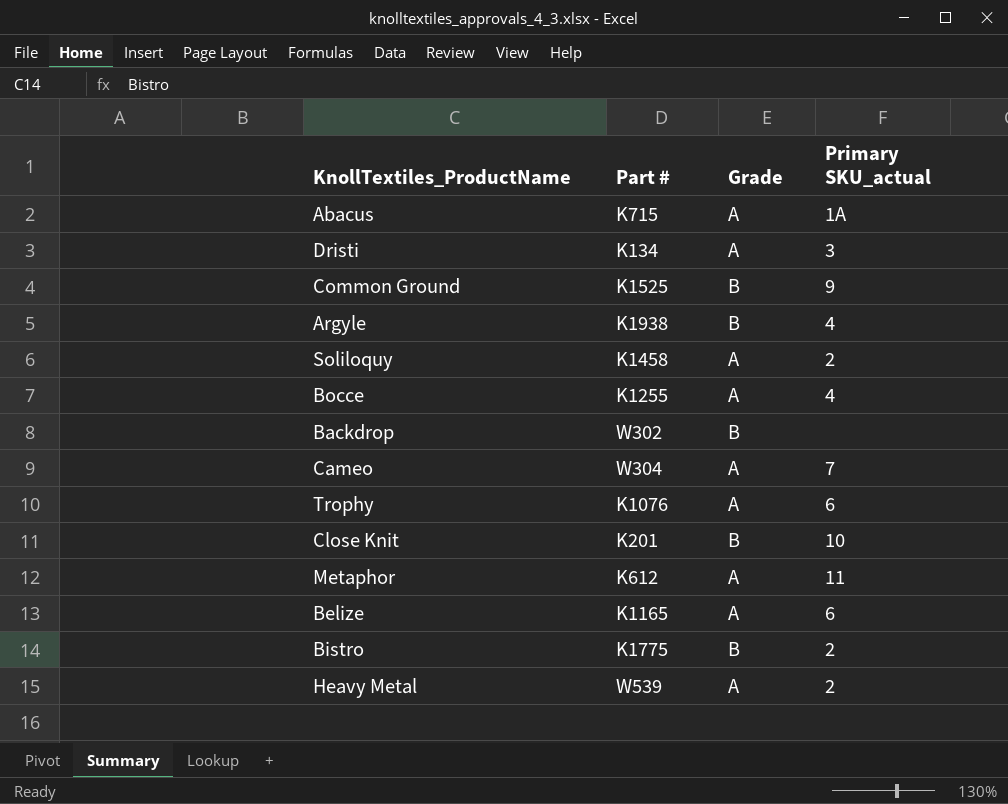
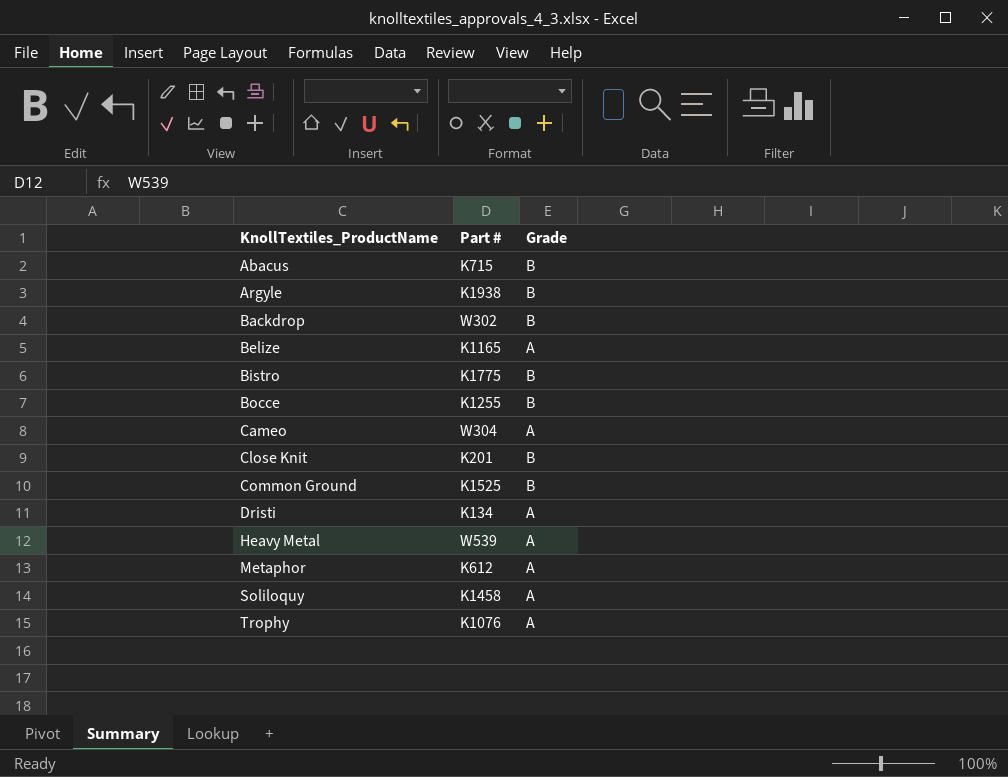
row order: none -> KnollTextiles_ProductName ascending
column Primary SKU_actual | position: 4 -> none
Abacus | Grade: A -> B
Bocce | Grade: A -> B

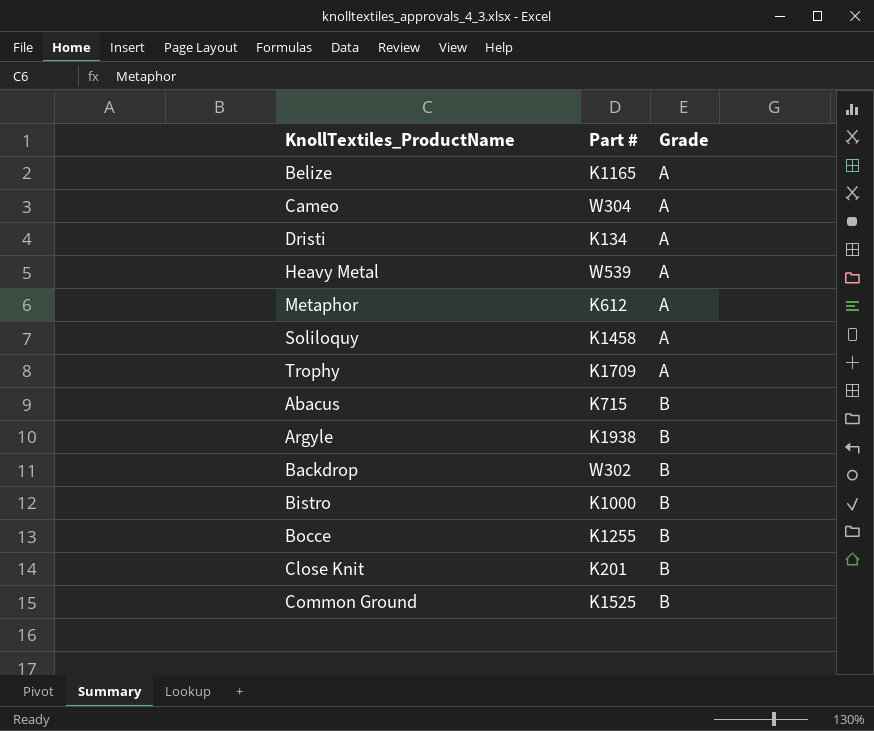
row order: KnollTextiles_ProductName ascending -> Grade ascending
Trophy | Part #: K1076 -> K1709
Bistro | Part #: K1775 -> K1000

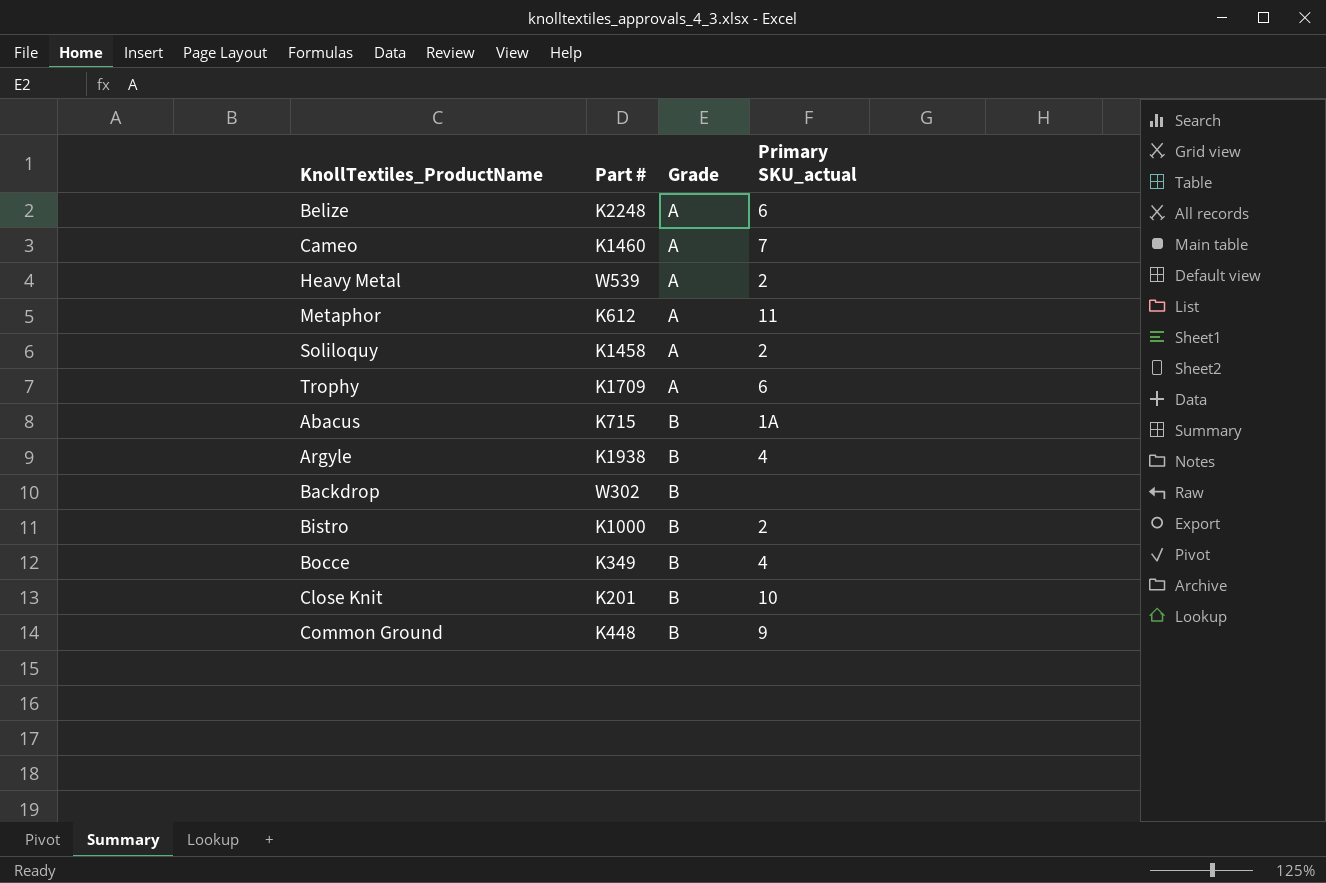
column Primary SKU_actual | position: none -> 4
row Dristi: K134 | A -> none
Belize | Part #: K1165 -> K2248
Cameo | Part #: W304 -> K1460
Bocce | Part #: K1255 -> K349
Common Ground | Part #: K1525 -> K448

